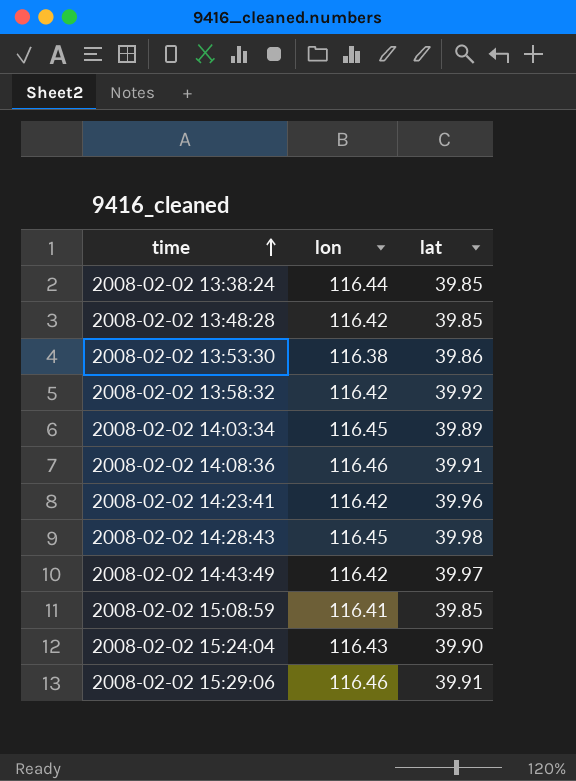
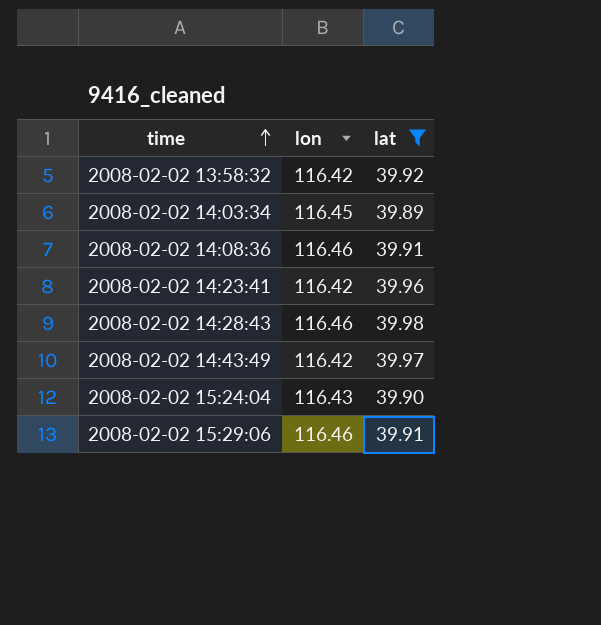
filter: none -> lat >= 39.89
2008-02-02 14:28:43 | lon: 116.45 -> 116.46

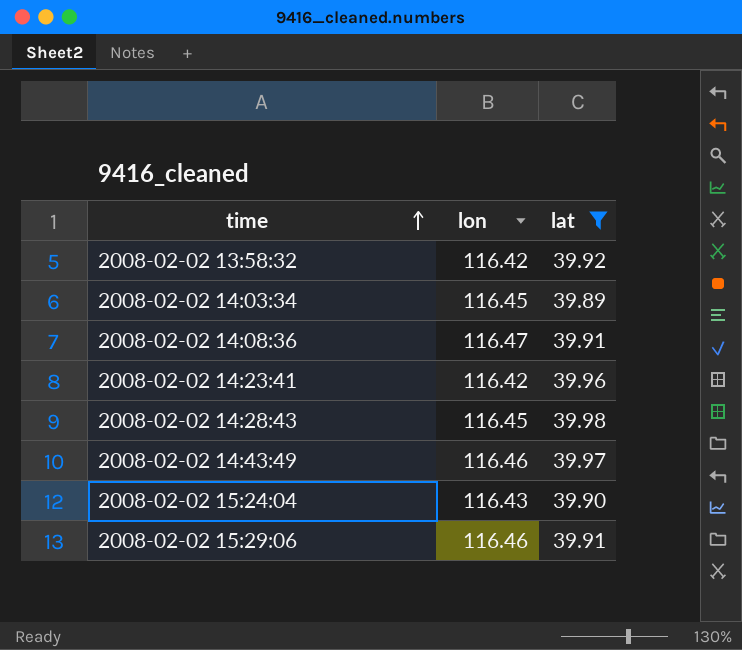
2008-02-02 14:08:36 | lon: 116.46 -> 116.47
2008-02-02 14:28:43 | lon: 116.46 -> 116.45
2008-02-02 14:43:49 | lon: 116.42 -> 116.46

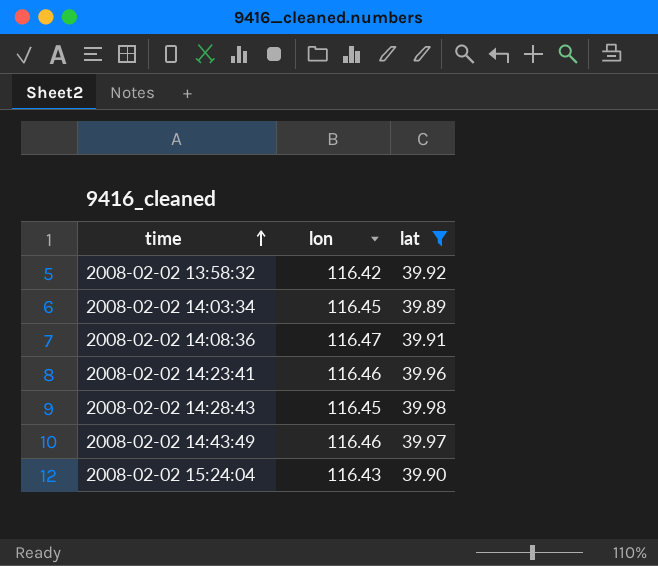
row 2008-02-02 15:29:06: 116.46 | 39.91 -> none
2008-02-02 14:23:41 | lon: 116.42 -> 116.46

